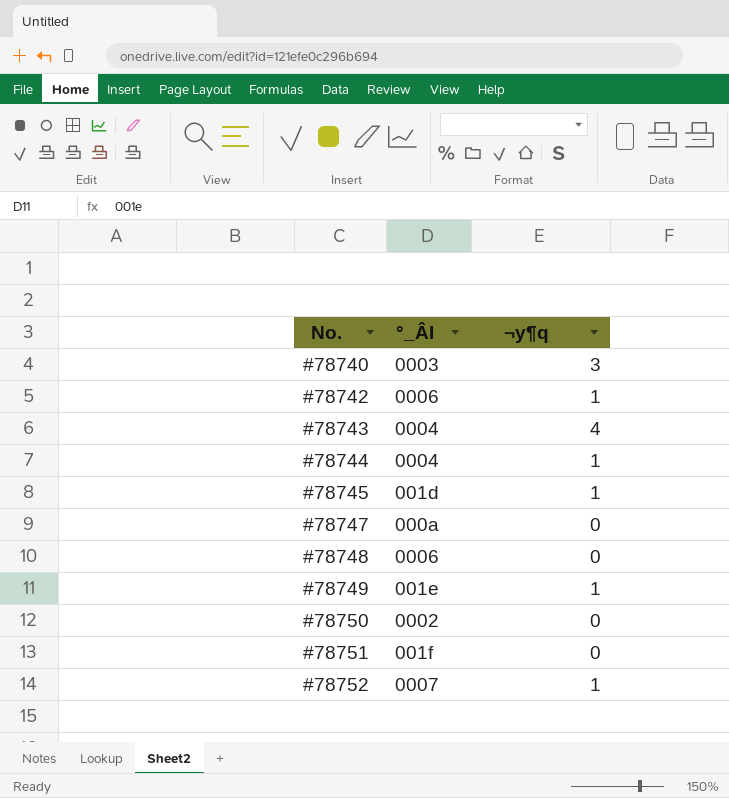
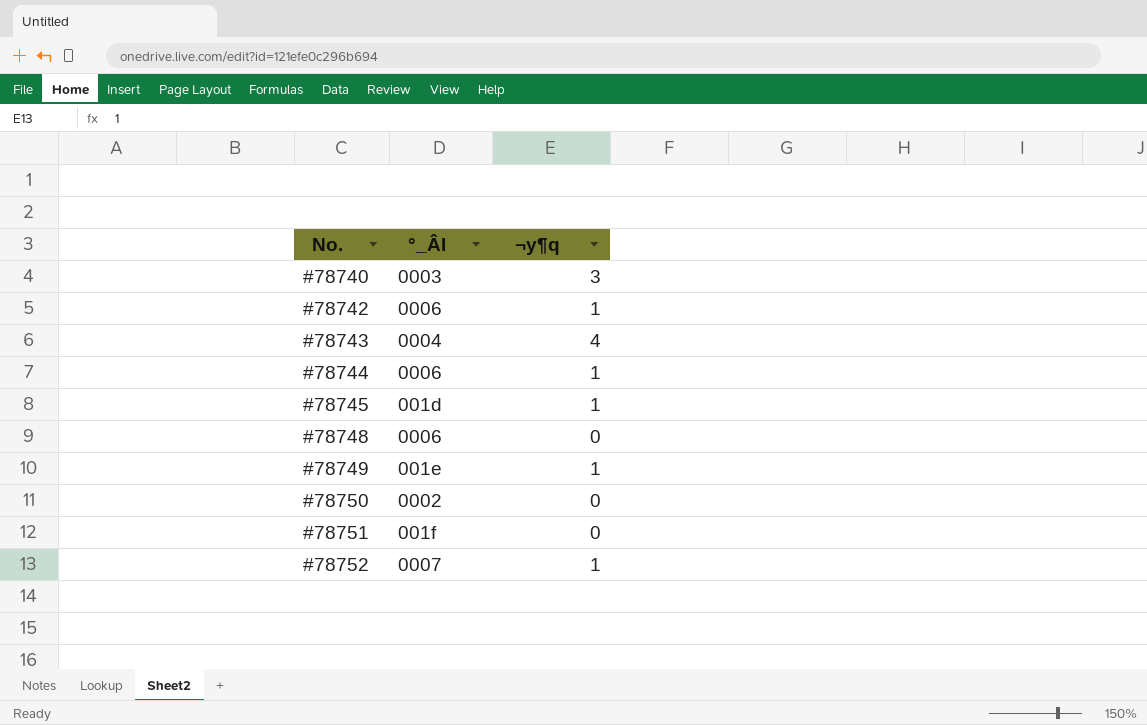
row #78747: 000a | 0 -> none
#78744 | °_ÂI: 0004 -> 0006

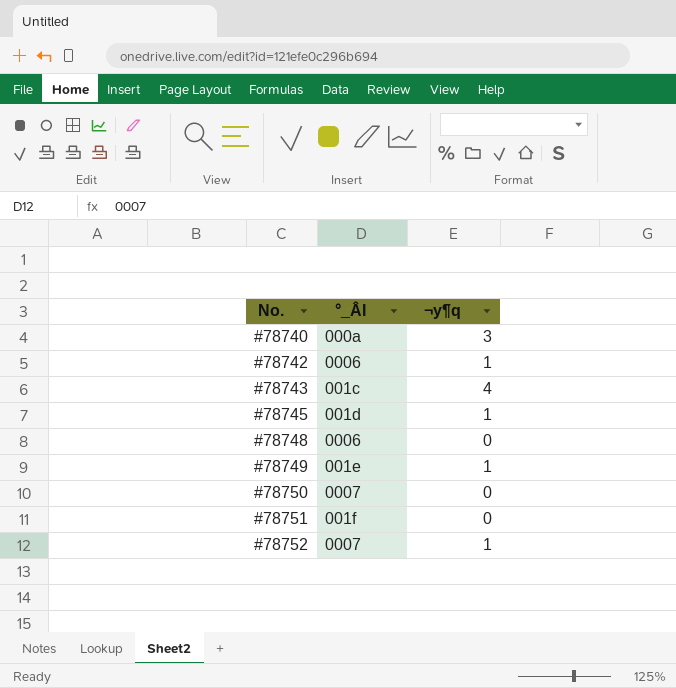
row #78744: 0006 | 1 -> none
#78740 | °_ÂI: 0003 -> 000a
#78743 | °_ÂI: 0004 -> 001c
#78750 | °_ÂI: 0002 -> 0007

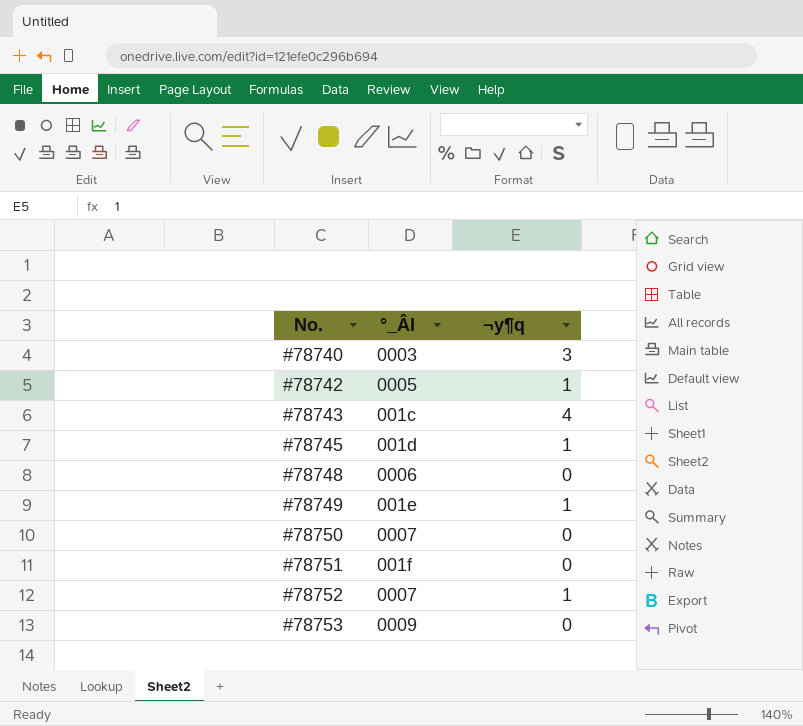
#78740 | °_ÂI: 000a -> 0003
#78742 | °_ÂI: 0006 -> 0005
row #78753: none -> 0009 | 0

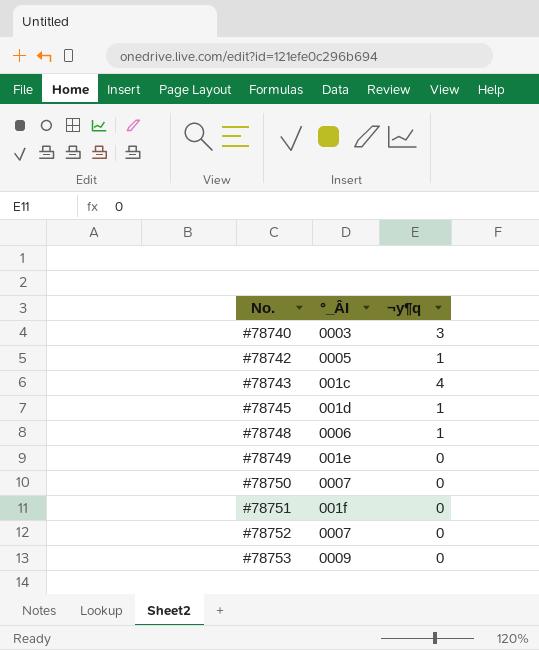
#78748 | ¬y¶q: 0 -> 1
#78749 | ¬y¶q: 1 -> 0
#78752 | ¬y¶q: 1 -> 0

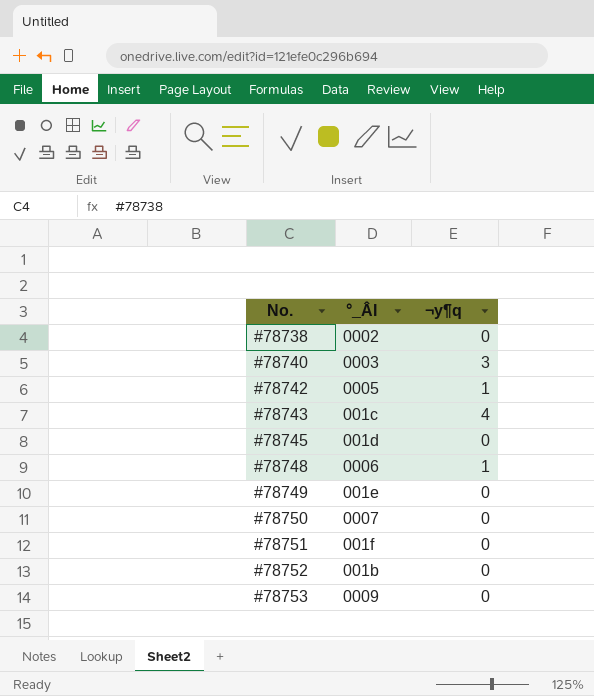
row #78738: none -> 0002 | 0
#78745 | ¬y¶q: 1 -> 0
#78752 | °_ÂI: 0007 -> 001b

